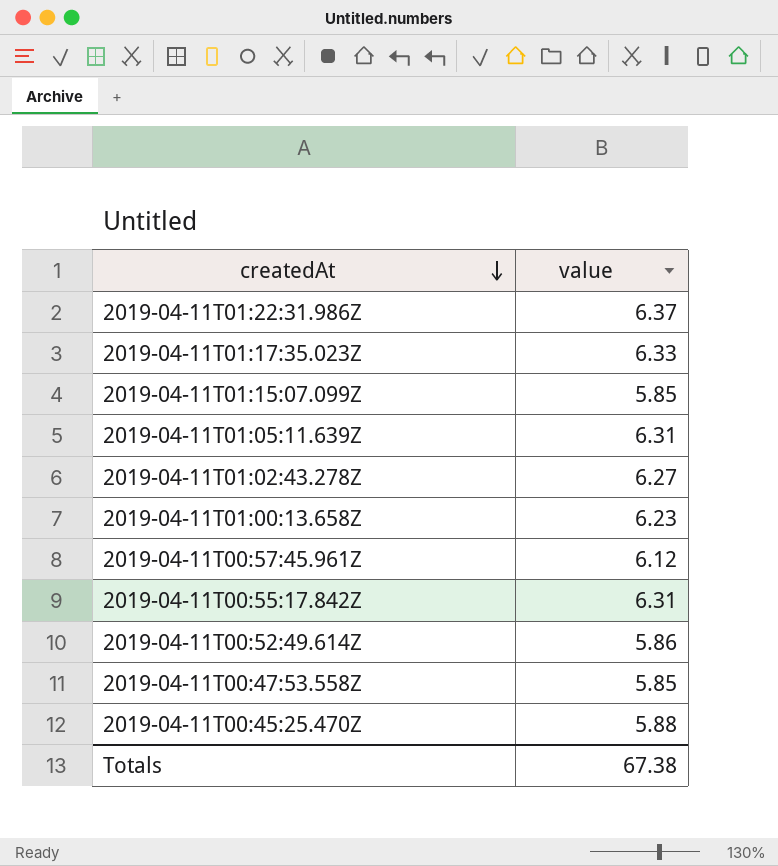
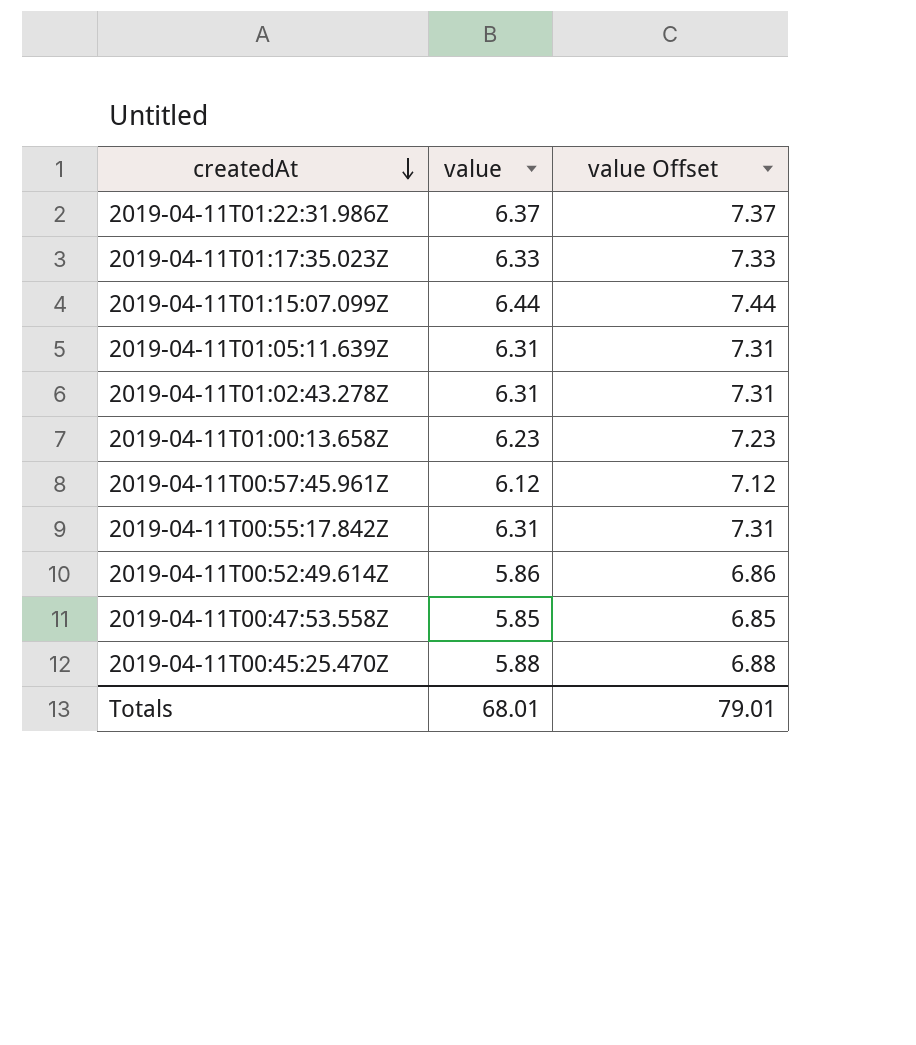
column value Offset | formula: none -> [value] + 1
2019-04-11T01:15:07.099Z | value: 5.85 -> 6.44
2019-04-11T01:02:43.278Z | value: 6.27 -> 6.31
Totals | value: 67.38 -> 68.01

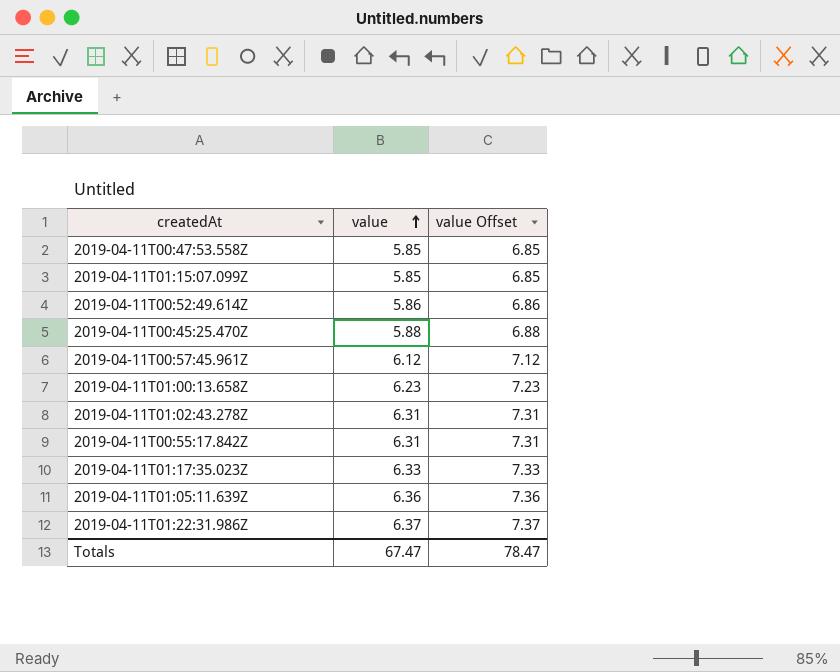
row order: createdAt descending -> value ascending
2019-04-11T01:15:07.099Z | value: 6.44 -> 5.85
2019-04-11T01:15:07.099Z | value Offset: 7.44 -> 6.85
2019-04-11T01:05:11.639Z | value: 6.31 -> 6.36
2019-04-11T01:05:11.639Z | value Offset: 7.31 -> 7.36
Totals | value: 68.01 -> 67.47
Totals | value Offset: 79.01 -> 78.47

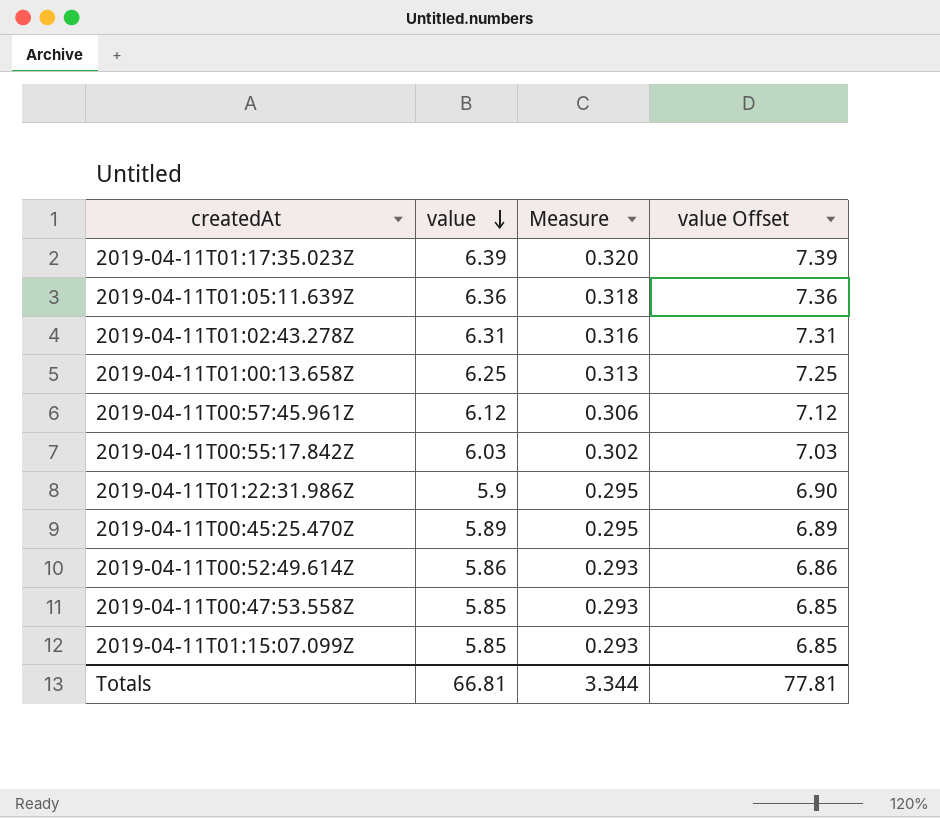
row order: value ascending -> value descending
column Measure | formula: none -> [value] * 0.05
2019-04-11T01:17:35.023Z | value: 6.33 -> 6.39
2019-04-11T01:17:35.023Z | value Offset: 7.33 -> 7.39
2019-04-11T01:00:13.658Z | value: 6.23 -> 6.25
2019-04-11T01:00:13.658Z | value Offset: 7.23 -> 7.25
2019-04-11T00:55:17.842Z | value: 6.31 -> 6.03
2019-04-11T00:55:17.842Z | value Offset: 7.31 -> 7.03
2019-04-11T01:22:31.986Z | value: 6.37 -> 5.9
2019-04-11T01:22:31.986Z | value Offset: 7.37 -> 6.90
2019-04-11T00:45:25.470Z | value: 5.88 -> 5.89
2019-04-11T00:45:25.470Z | value Offset: 6.88 -> 6.89
Totals | value: 67.47 -> 66.81
Totals | value Offset: 78.47 -> 77.81

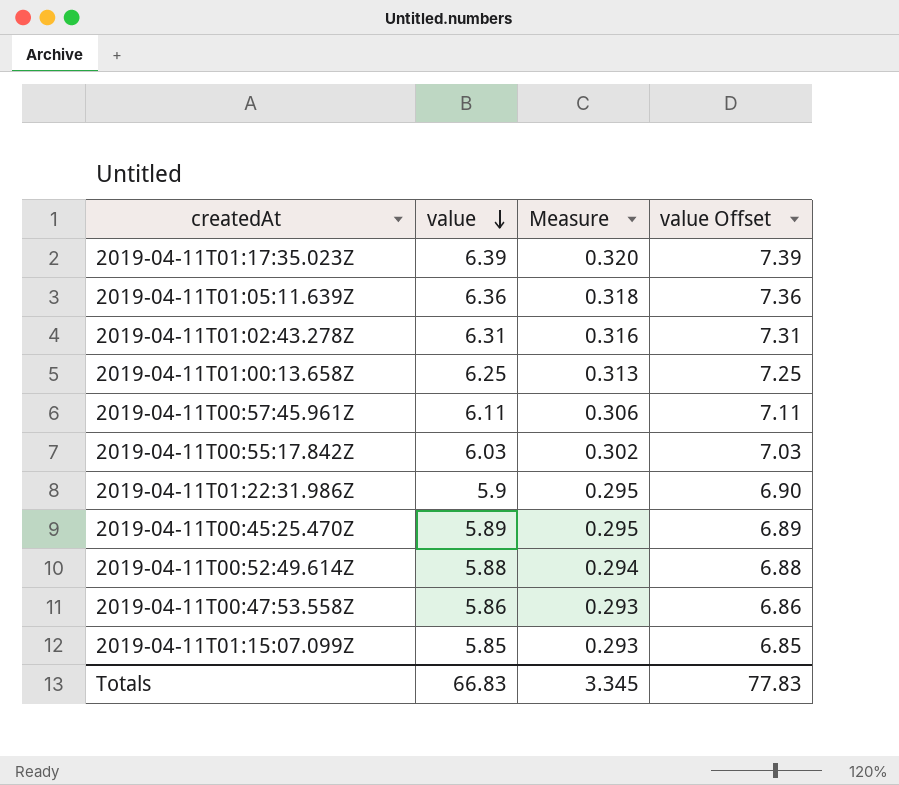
2019-04-11T00:57:45.961Z | value: 6.12 -> 6.11
2019-04-11T00:57:45.961Z | value Offset: 7.12 -> 7.11
2019-04-11T00:52:49.614Z | value: 5.86 -> 5.88
2019-04-11T00:52:49.614Z | Measure: 0.293 -> 0.294
2019-04-11T00:52:49.614Z | value Offset: 6.86 -> 6.88
2019-04-11T00:47:53.558Z | value: 5.85 -> 5.86
2019-04-11T00:47:53.558Z | value Offset: 6.85 -> 6.86
Totals | value: 66.81 -> 66.83
Totals | Measure: 3.344 -> 3.345
Totals | value Offset: 77.81 -> 77.83

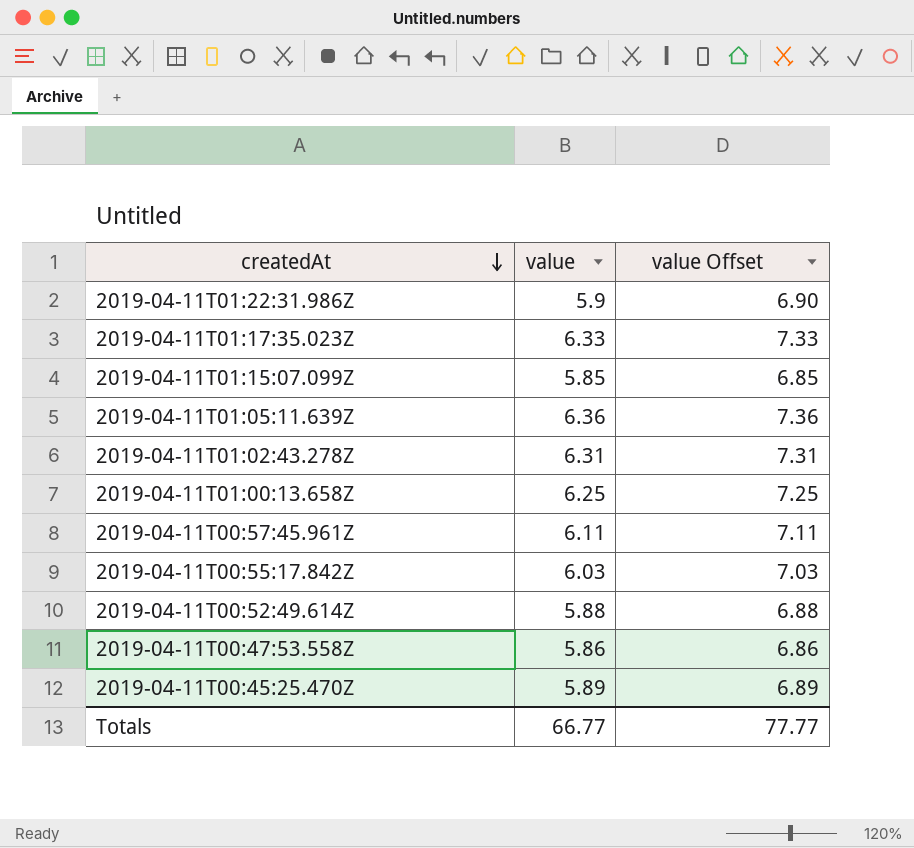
row order: value descending -> createdAt descending
column Measure | formula: [value] * 0.05 -> none
2019-04-11T01:17:35.023Z | value: 6.39 -> 6.33
2019-04-11T01:17:35.023Z | value Offset: 7.39 -> 7.33
Totals | value: 66.83 -> 66.77
Totals | value Offset: 77.83 -> 77.77

